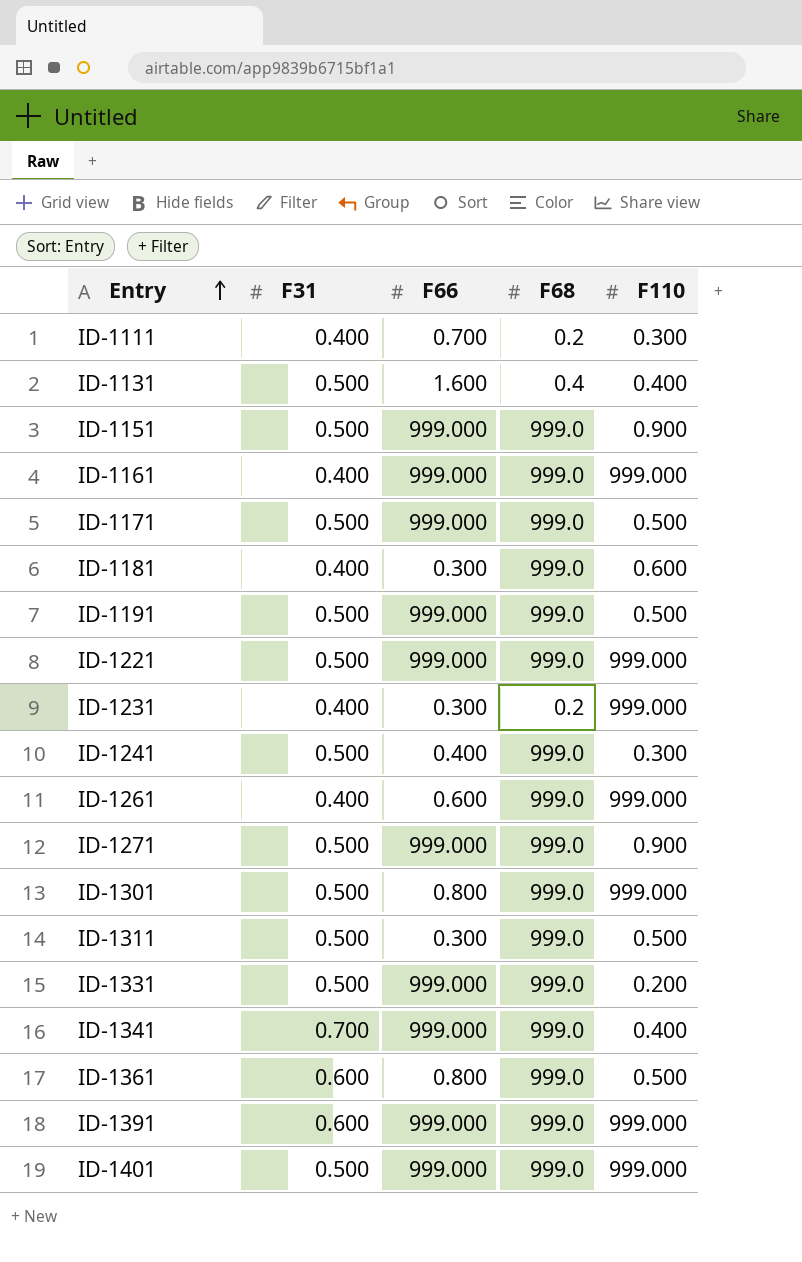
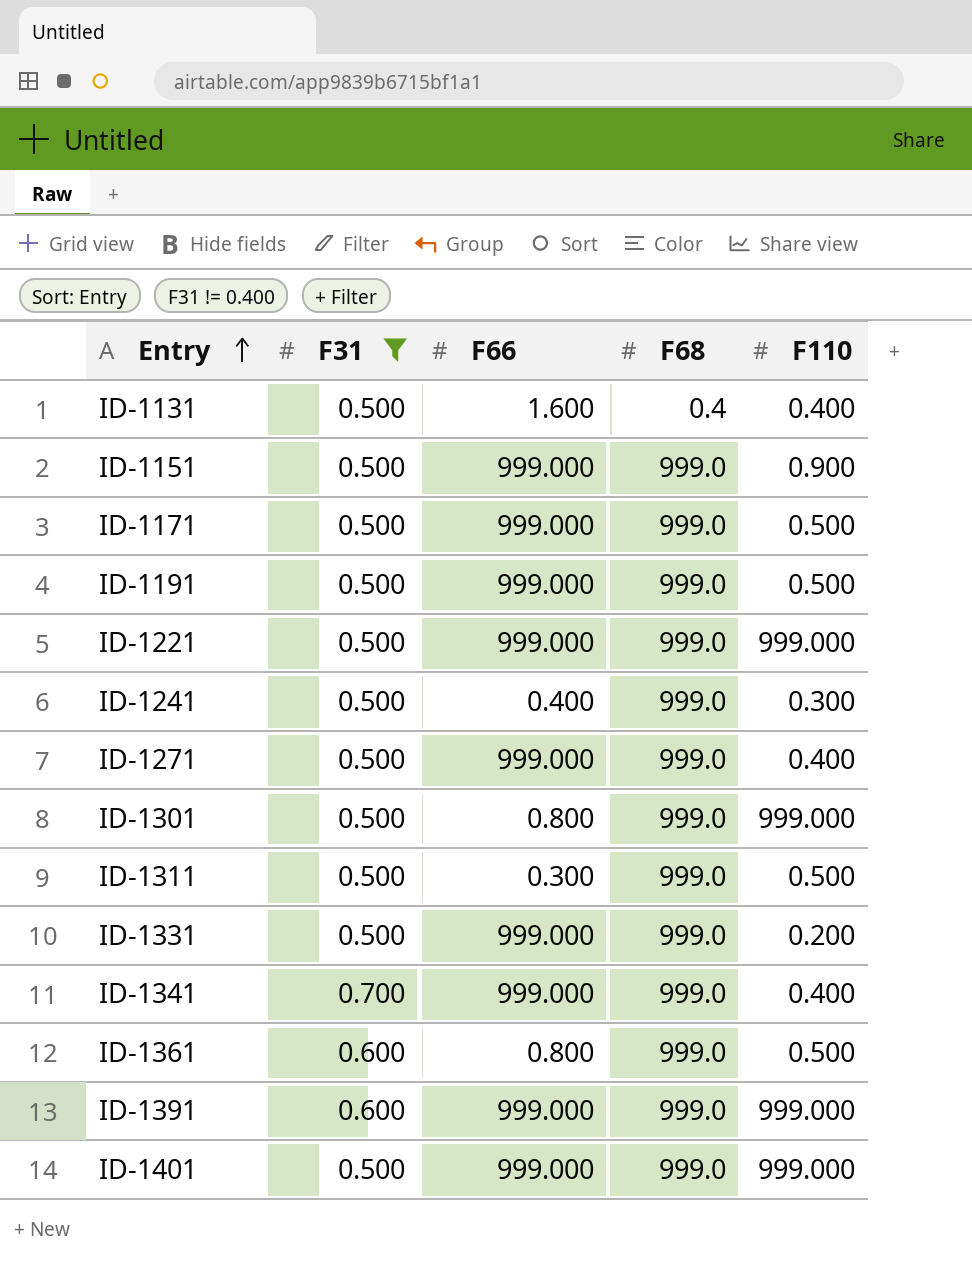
filter: none -> F31 != 0.400
ID-1271 | F110: 0.900 -> 0.400

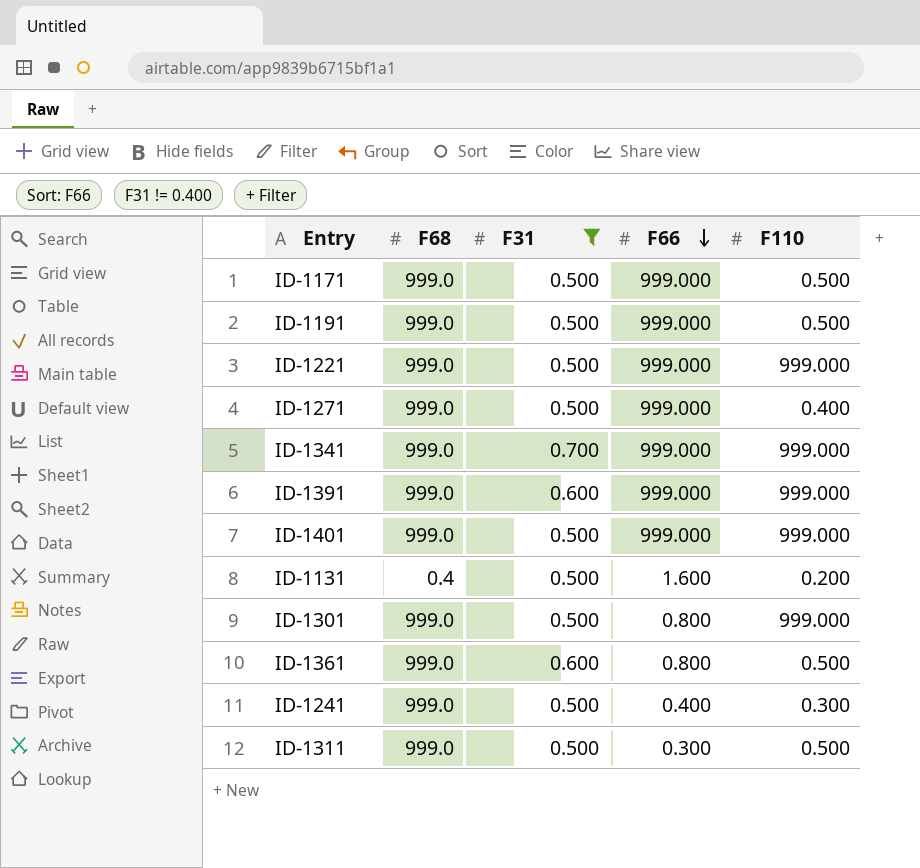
row order: Entry ascending -> F66 descending
column F68 | position: 4 -> 2
row ID-1151: 0.500 | 999.000 | 999.0 | 0.900 -> none
row ID-1331: 0.500 | 999.000 | 999.0 | 0.200 -> none
ID-1341 | F110: 0.400 -> 999.000
ID-1131 | F110: 0.400 -> 0.200

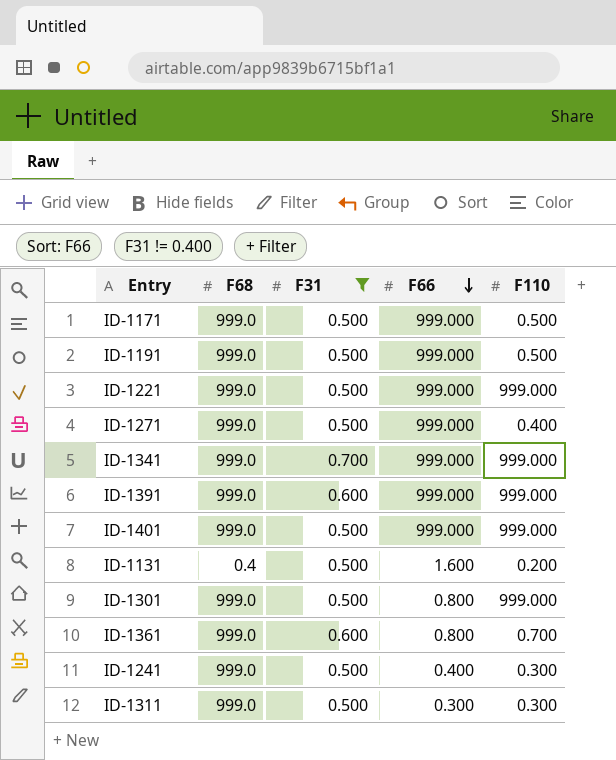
ID-1361 | F110: 0.500 -> 0.700
ID-1311 | F110: 0.500 -> 0.300

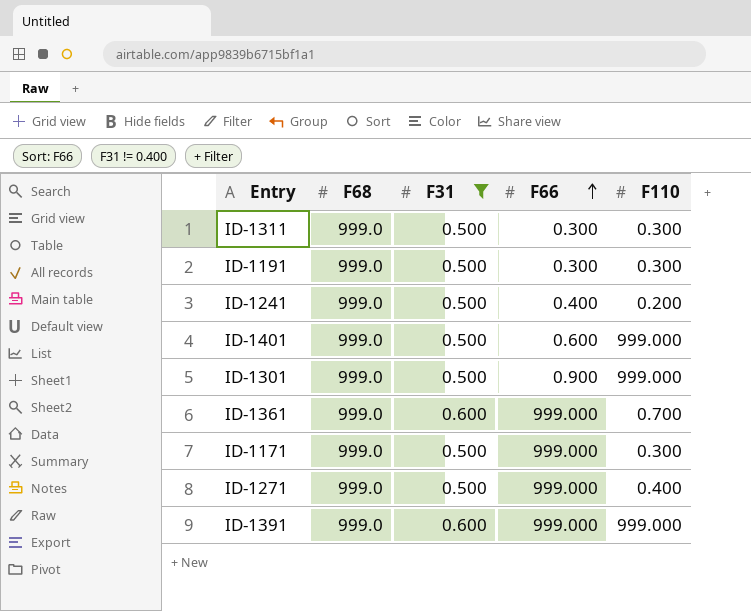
row order: F66 descending -> F66 ascending
row ID-1221: 999.0 | 0.500 | 999.000 | 999.000 -> none
row ID-1341: 999.0 | 0.700 | 999.000 | 999.000 -> none
row ID-1131: 0.4 | 0.500 | 1.600 | 0.200 -> none
ID-1191 | F66: 999.000 -> 0.300
ID-1191 | F110: 0.500 -> 0.300
ID-1241 | F110: 0.300 -> 0.200
ID-1401 | F66: 999.000 -> 0.600
ID-1301 | F66: 0.800 -> 0.900
ID-1361 | F66: 0.800 -> 999.000
ID-1171 | F110: 0.500 -> 0.300

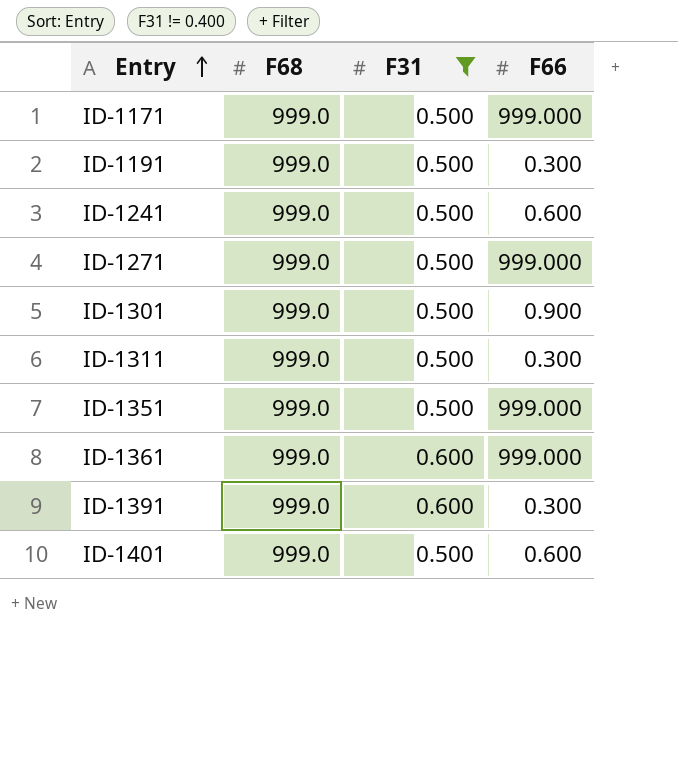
row order: F66 ascending -> Entry ascending
column F110 | position: 5 -> none
ID-1241 | F66: 0.400 -> 0.600
row ID-1351: none -> 999.0 | 0.500 | 999.000
ID-1391 | F66: 999.000 -> 0.300

